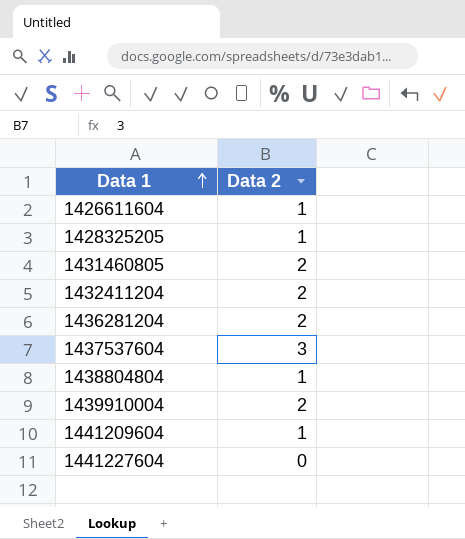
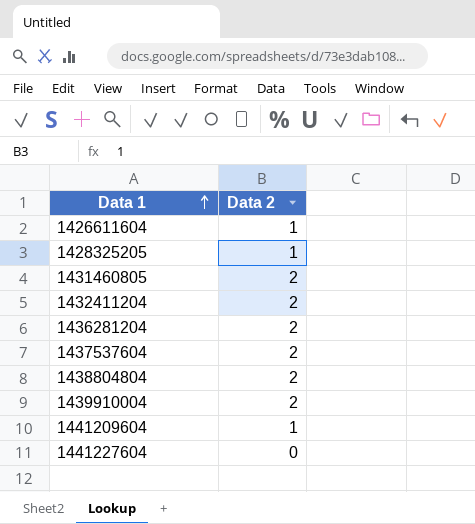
1437537604 | Data 2: 3 -> 2
1438804804 | Data 2: 1 -> 2

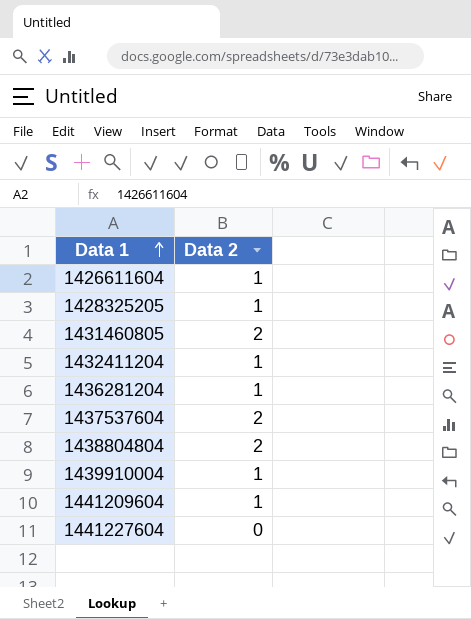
1432411204 | Data 2: 2 -> 1
1436281204 | Data 2: 2 -> 1
1439910004 | Data 2: 2 -> 1

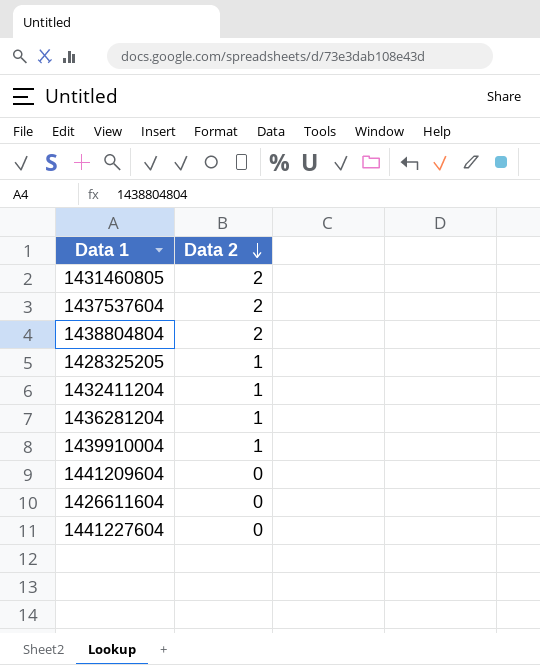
row order: Data 1 ascending -> Data 2 descending
1441209604 | Data 2: 1 -> 0
1426611604 | Data 2: 1 -> 0

